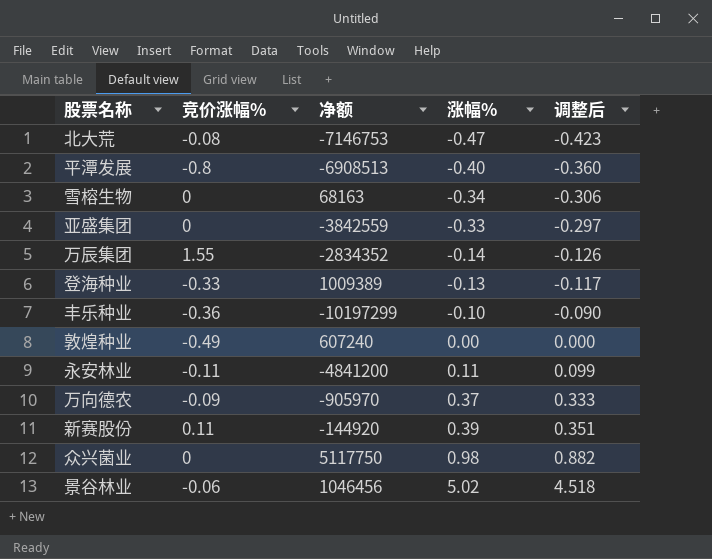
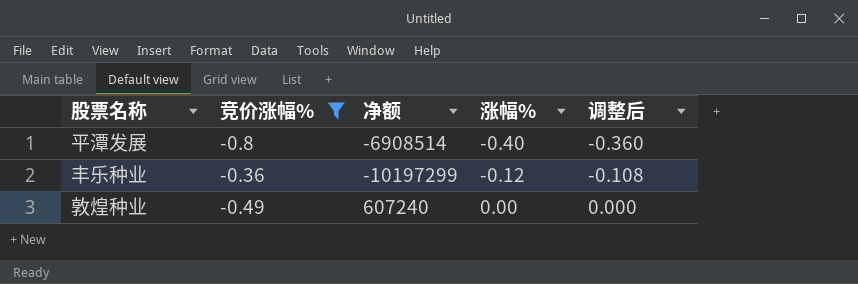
filter: none -> 竞价涨幅% <= -0.36
平潭发展 | 净额: -6908513 -> -6908514
丰乐种业 | 涨幅%: -0.10 -> -0.12
丰乐种业 | 调整后: -0.090 -> -0.108

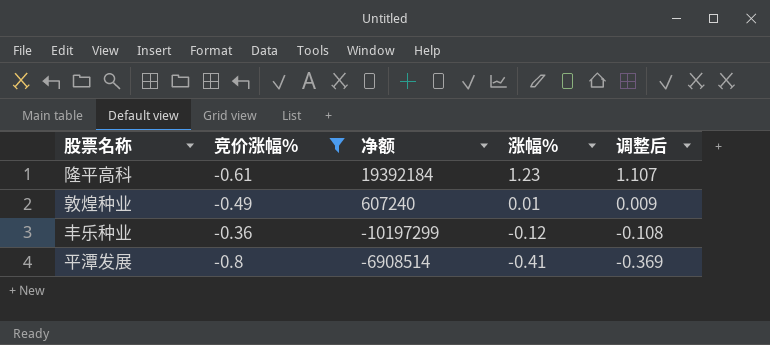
row order: 涨幅% ascending -> 涨幅% descending
row 隆平高科: none -> -0.61 | 19392184 | 1.23 | 1.107
敦煌种业 | 涨幅%: 0.00 -> 0.01
敦煌种业 | 调整后: 0.000 -> 0.009
平潭发展 | 涨幅%: -0.40 -> -0.41
平潭发展 | 调整后: -0.360 -> -0.369

